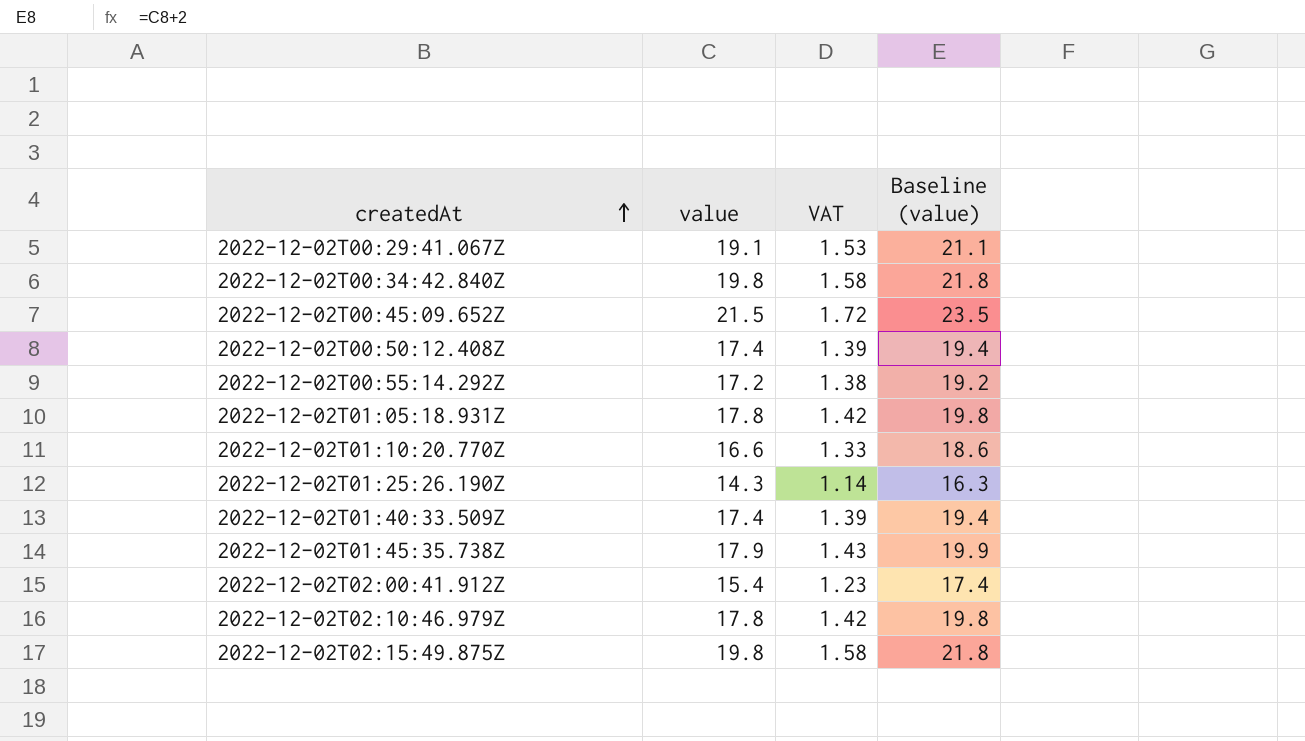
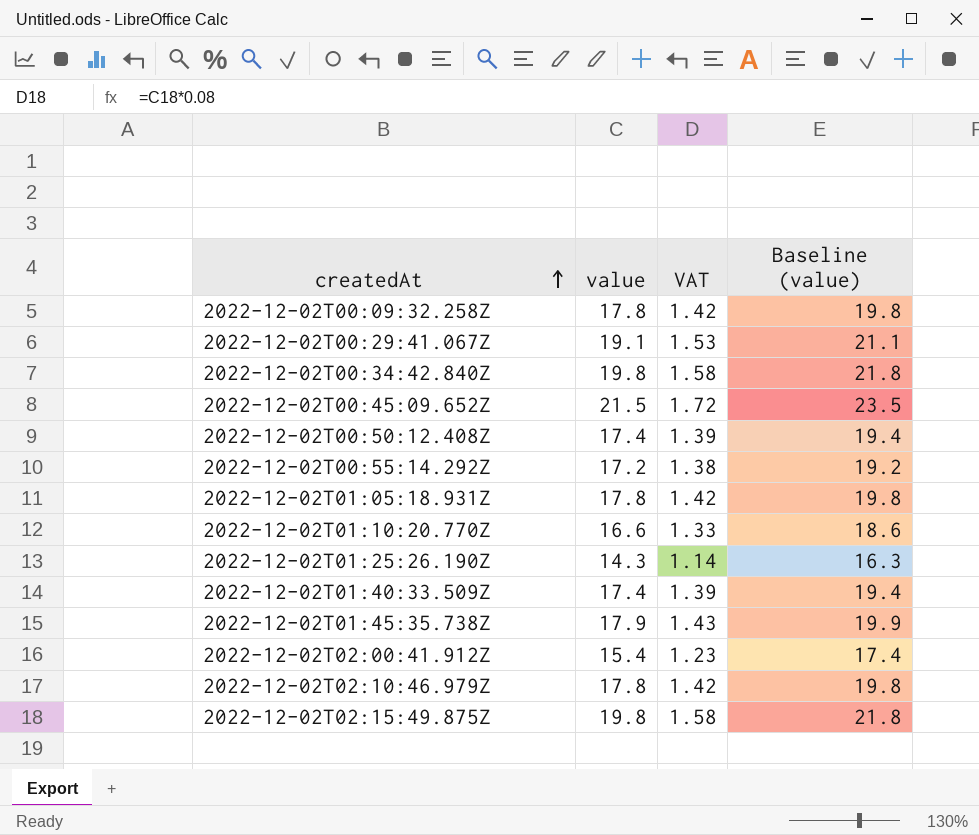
row 2022-12-02T00:09:32.258Z: none -> 17.8 | 1.42 | 19.8

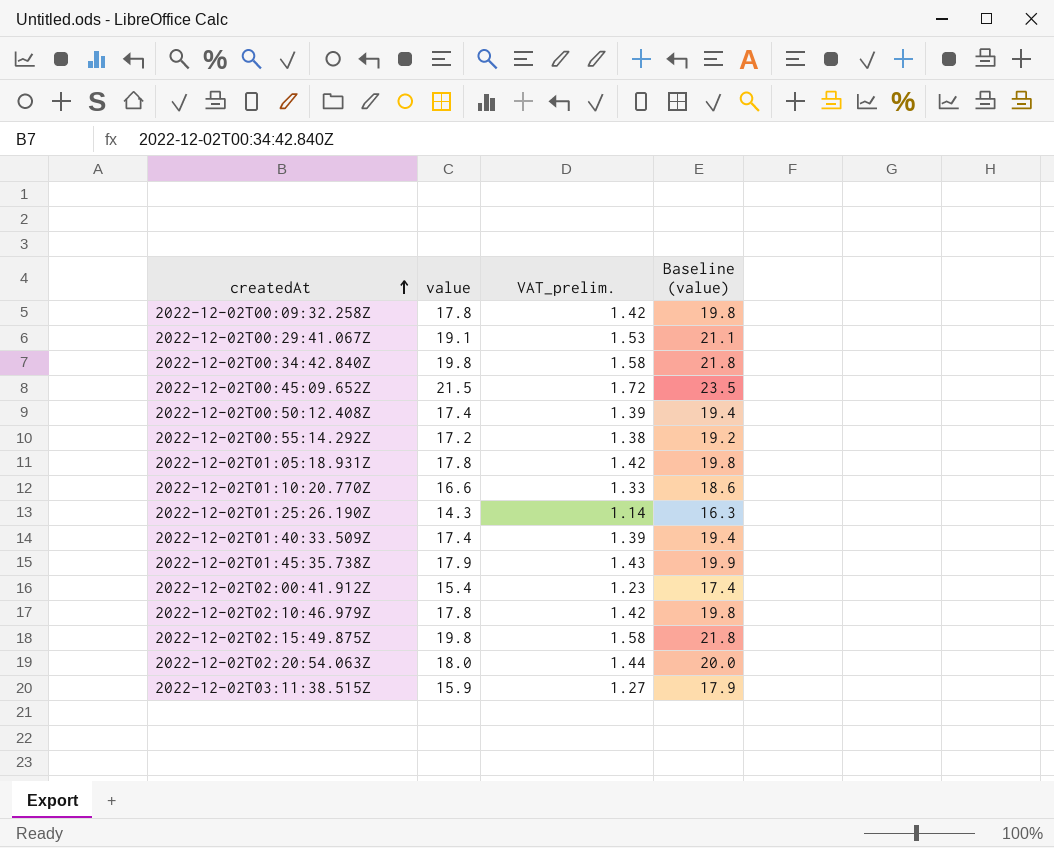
column name: VAT -> VAT_prelim.
row 2022-12-02T02:20:54.063Z: none -> 18.0 | 1.44 | 20.0
row 2022-12-02T03:11:38.515Z: none -> 15.9 | 1.27 | 17.9

